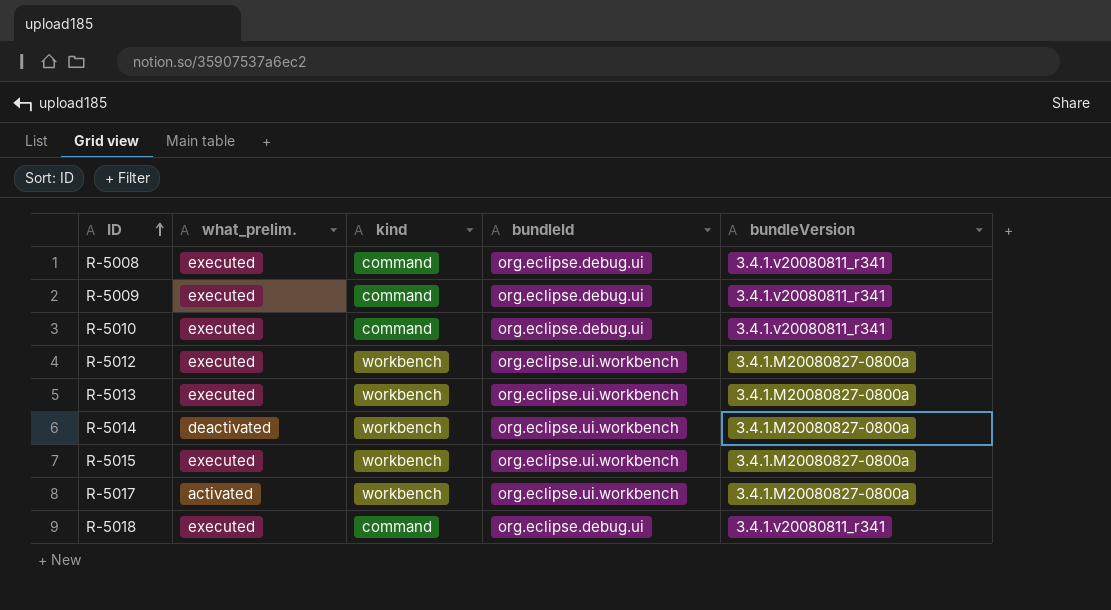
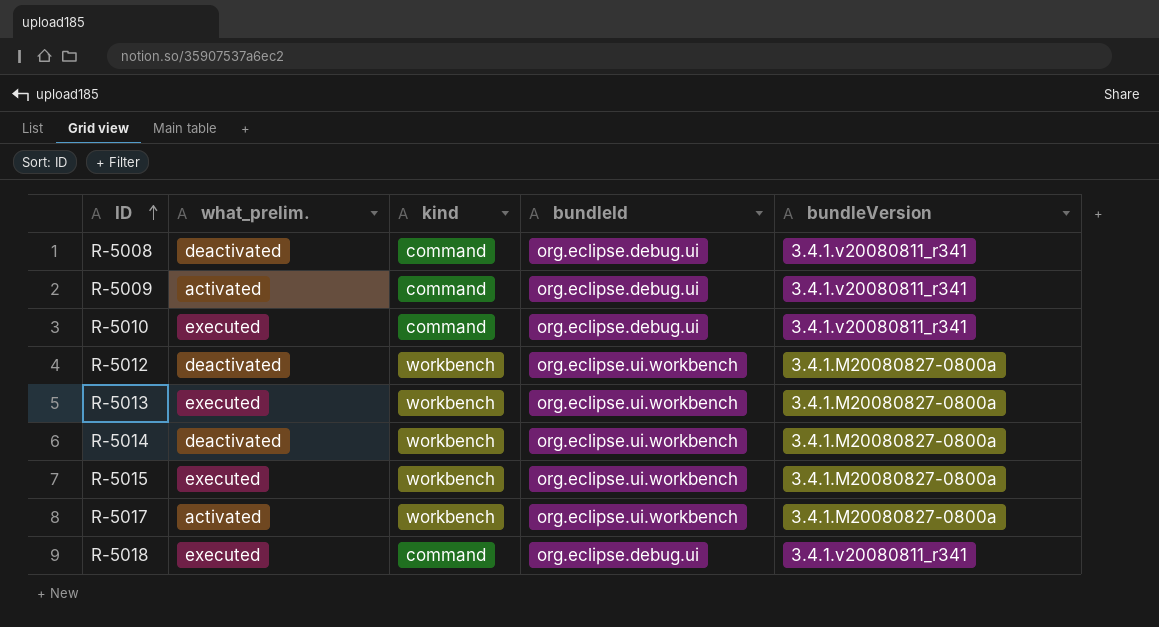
R-5008 | what_prelim.: executed -> deactivated
R-5009 | what_prelim.: executed -> activated
R-5012 | what_prelim.: executed -> deactivated

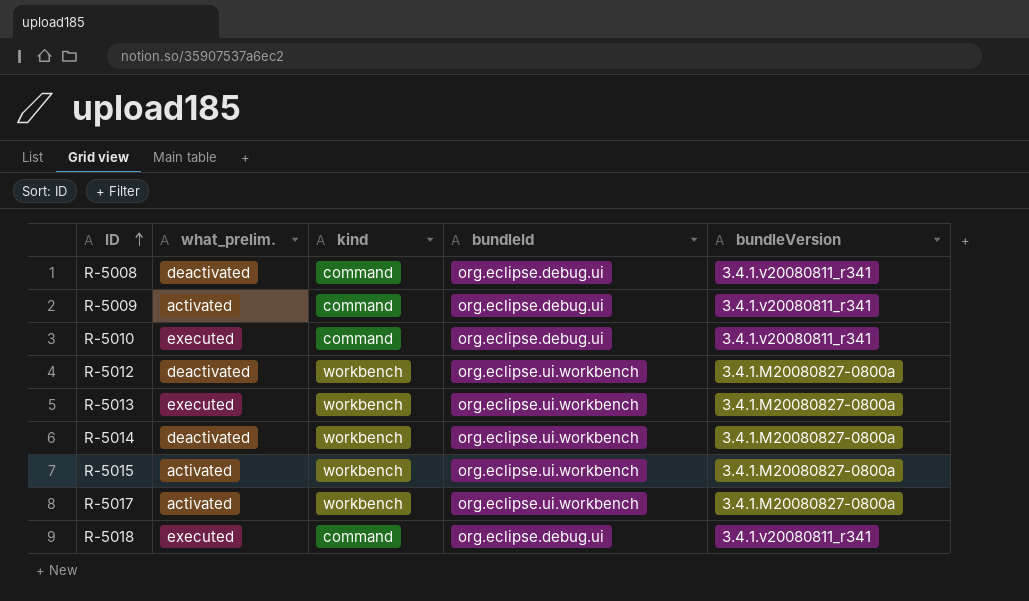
R-5015 | what_prelim.: executed -> activated

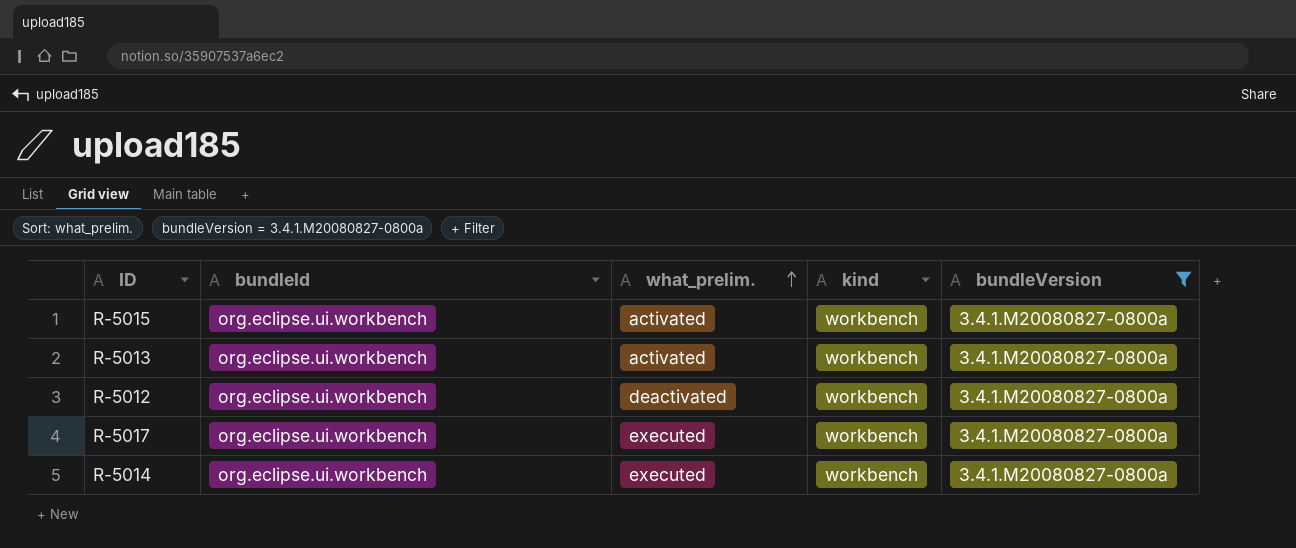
filter: none -> bundleVersion = 3.4.1.M20080827-0800a
row order: ID ascending -> what_prelim. ascending
column bundleId | position: 4 -> 2
R-5013 | what_prelim.: executed -> activated
R-5017 | what_prelim.: activated -> executed
R-5014 | what_prelim.: deactivated -> executed

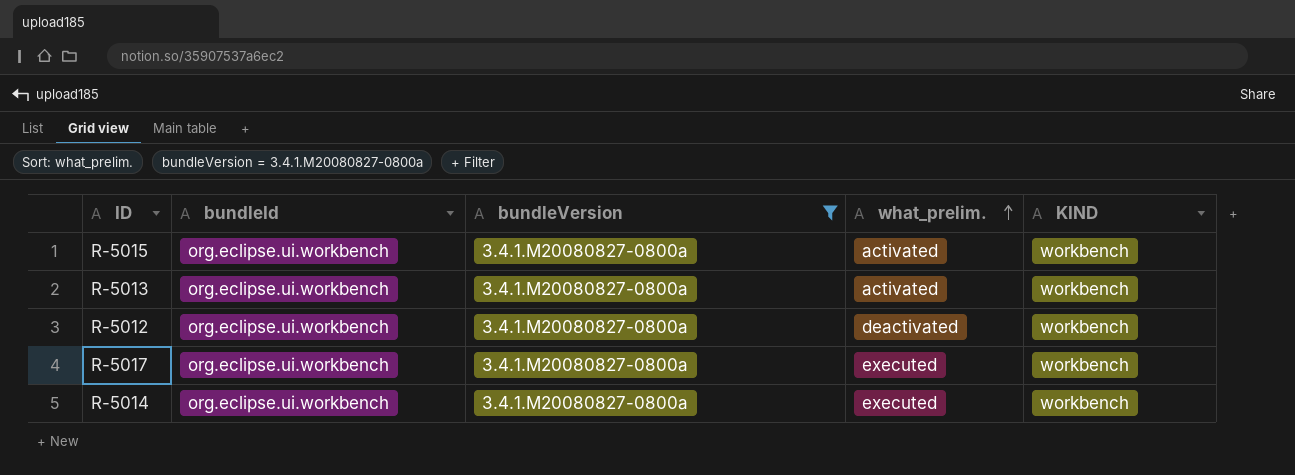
column bundleVersion | position: 5 -> 3
column name: kind -> KIND

